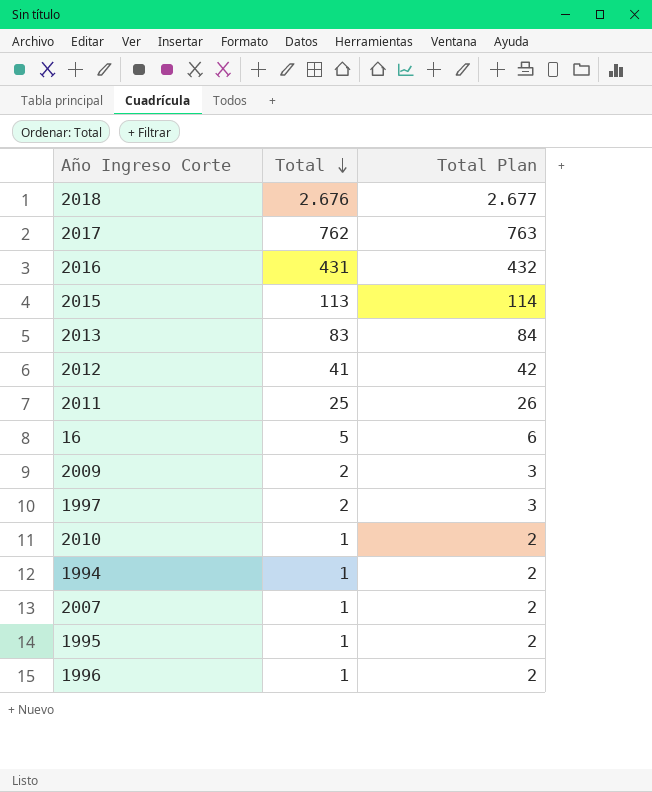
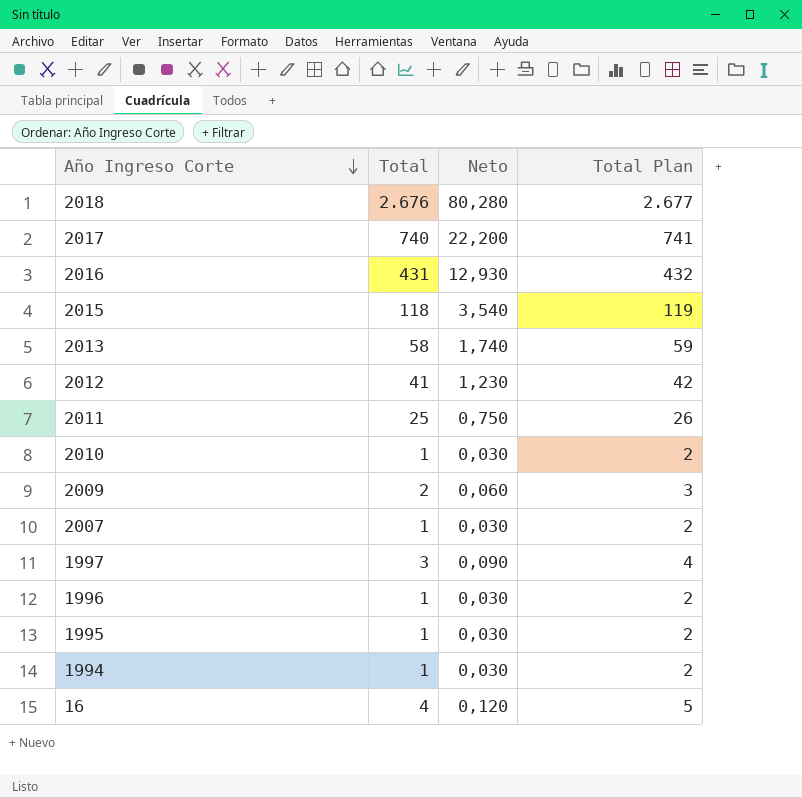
row order: Total descending -> Año Ingreso Corte descending
column Neto | formula: none -> [Total] * 0,03
2017 | Total: 762 -> 740
2017 | Total Plan: 763 -> 741
2015 | Total: 113 -> 118
2015 | Total Plan: 114 -> 119
2013 | Total: 83 -> 58
2013 | Total Plan: 84 -> 59
1997 | Total: 2 -> 3
1997 | Total Plan: 3 -> 4
16 | Total: 5 -> 4
16 | Total Plan: 6 -> 5

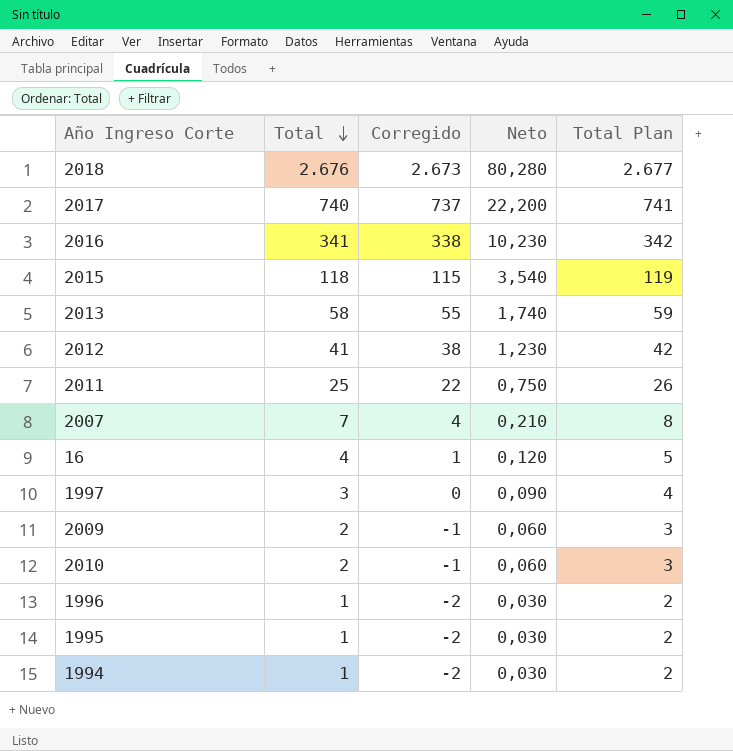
row order: Año Ingreso Corte descending -> Total descending
column Corregido | formula: none -> [Total] - 3
2016 | Total: 431 -> 341
2016 | Neto: 12,930 -> 10,230
2016 | Total Plan: 432 -> 342
2007 | Total: 1 -> 7
2007 | Neto: 0,030 -> 0,210
2007 | Total Plan: 2 -> 8
2010 | Total: 1 -> 2
2010 | Neto: 0,030 -> 0,060
2010 | Total Plan: 2 -> 3

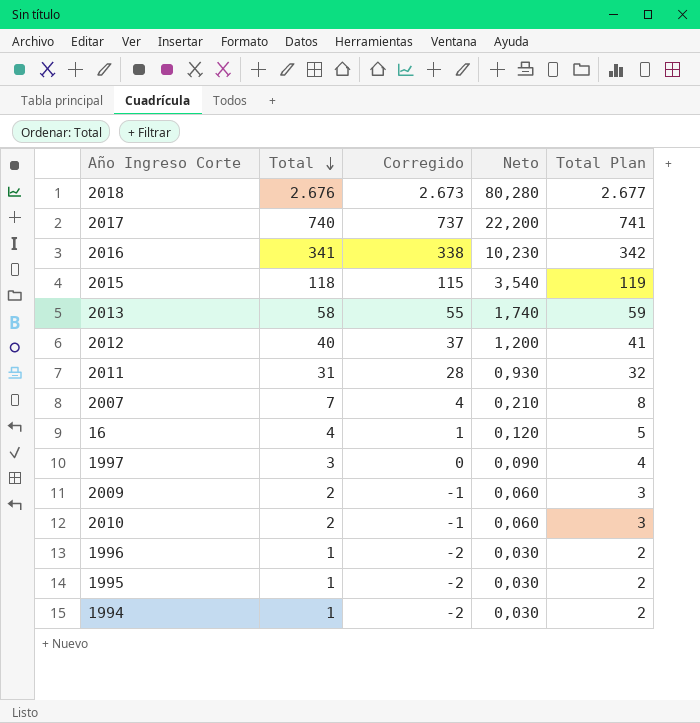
2012 | Total: 41 -> 40
2012 | Corregido: 38 -> 37
2012 | Neto: 1,230 -> 1,200
2012 | Total Plan: 42 -> 41
2011 | Total: 25 -> 31
2011 | Corregido: 22 -> 28
2011 | Neto: 0,750 -> 0,930
2011 | Total Plan: 26 -> 32

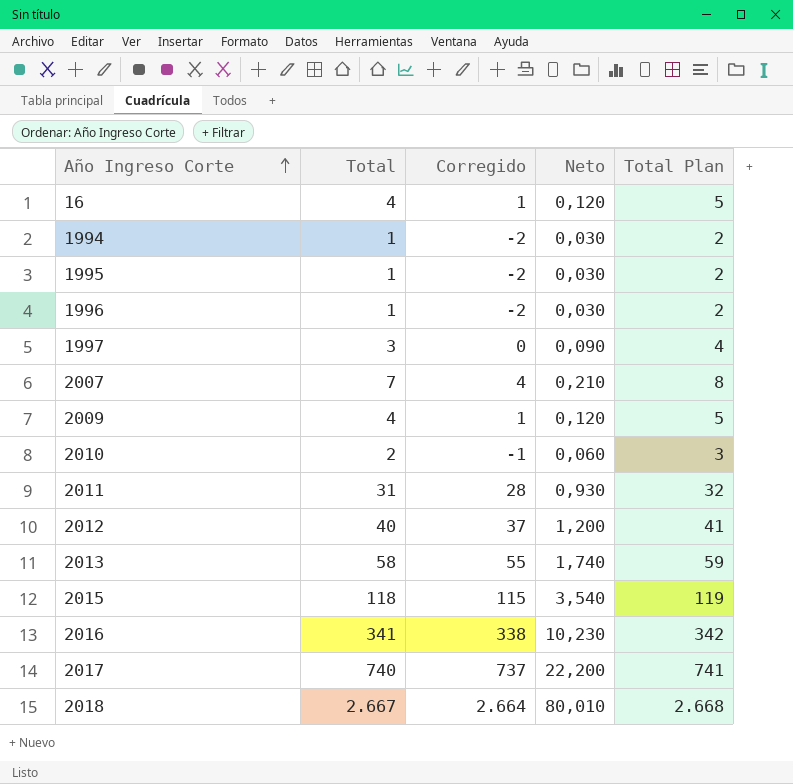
row order: Total descending -> Año Ingreso Corte ascending
2009 | Total: 2 -> 4
2009 | Corregido: -1 -> 1
2009 | Neto: 0,060 -> 0,120
2009 | Total Plan: 3 -> 5
2018 | Total: 2.676 -> 2.667
2018 | Corregido: 2.673 -> 2.664
2018 | Neto: 80,280 -> 80,010
2018 | Total Plan: 2.677 -> 2.668

